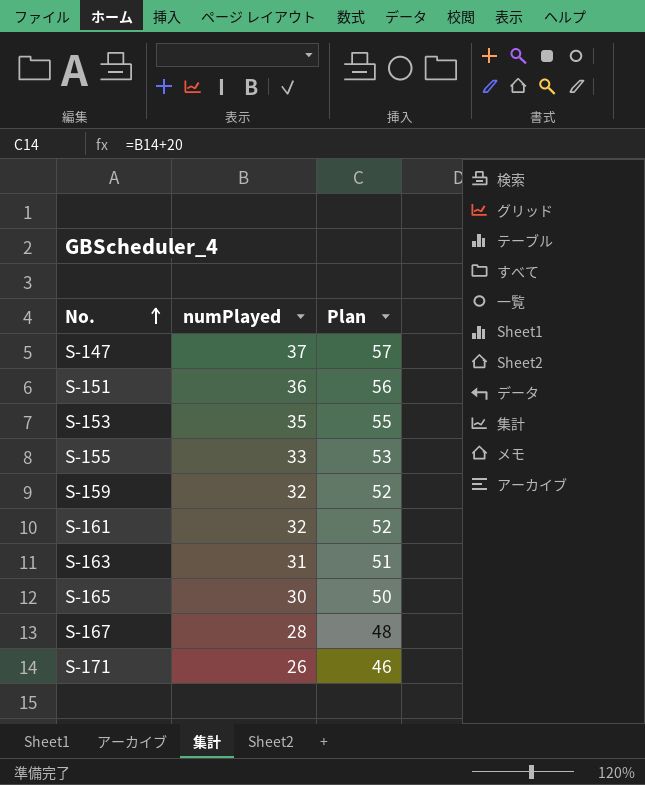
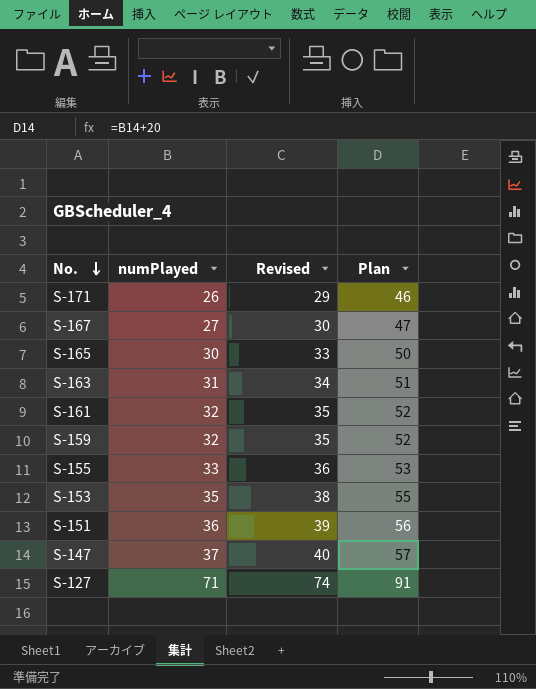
row order: No. ascending -> No. descending
column Revised | formula: none -> [numPlayed] + 3
S-167 | numPlayed: 28 -> 27
S-167 | Plan: 48 -> 47
row S-127: none -> 71 | 74 | 91

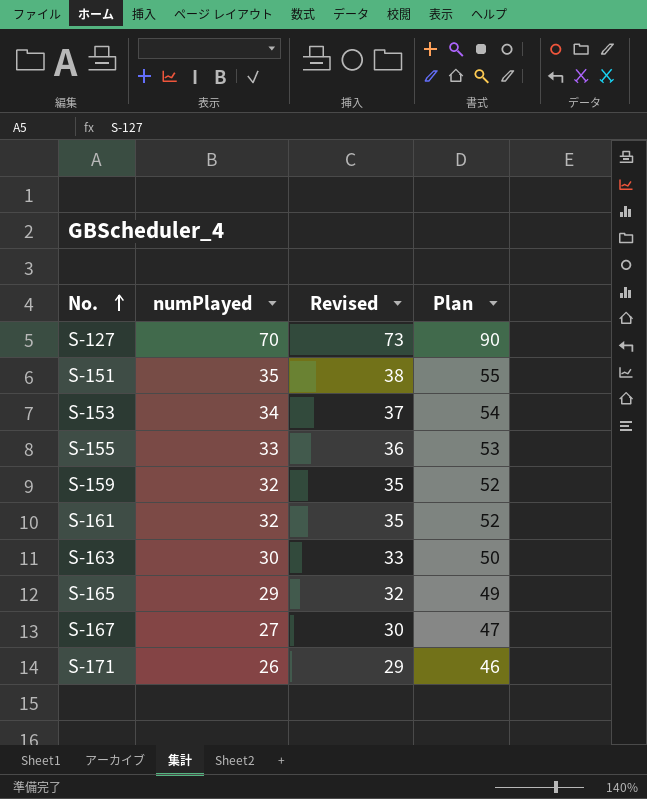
row order: No. descending -> No. ascending
row S-147: 37 | 40 | 57 -> none
S-127 | numPlayed: 71 -> 70
S-127 | Revised: 74 -> 73
S-127 | Plan: 91 -> 90
S-151 | numPlayed: 36 -> 35
S-151 | Revised: 39 -> 38
S-151 | Plan: 56 -> 55
S-153 | numPlayed: 35 -> 34
S-153 | Revised: 38 -> 37
S-153 | Plan: 55 -> 54
S-163 | numPlayed: 31 -> 30
S-163 | Revised: 34 -> 33
S-163 | Plan: 51 -> 50
S-165 | numPlayed: 30 -> 29
S-165 | Revised: 33 -> 32
S-165 | Plan: 50 -> 49

